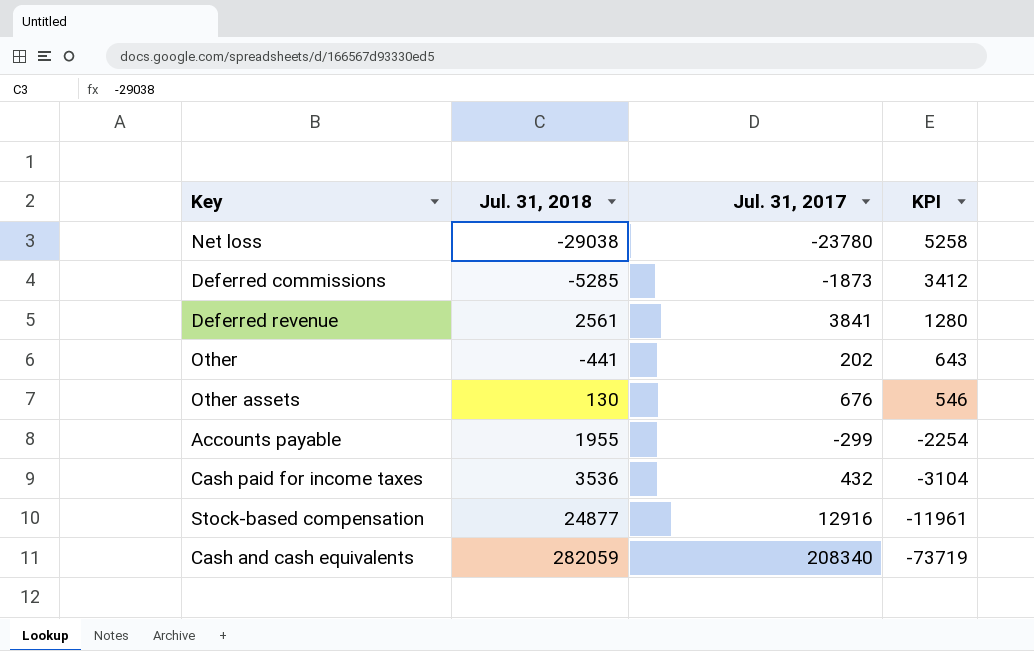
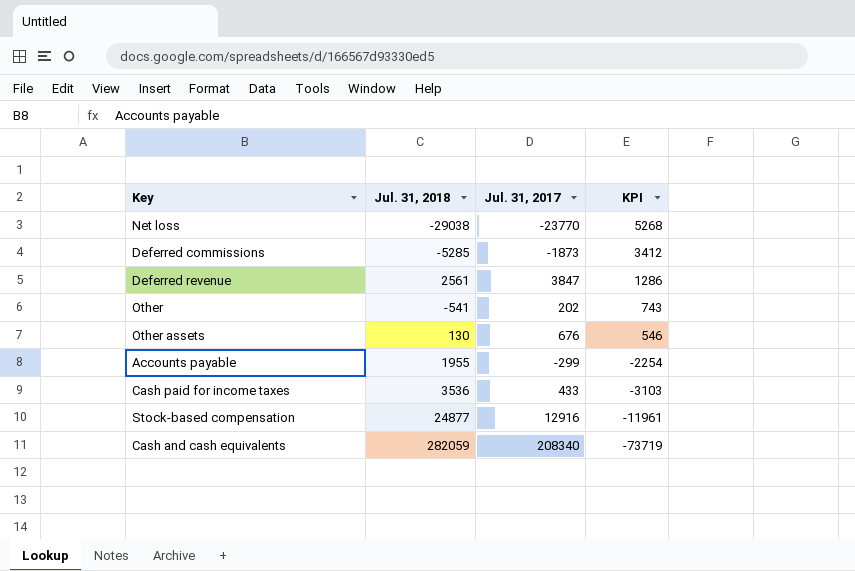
Net loss | Jul. 31, 2017: -23780 -> -23770
Net loss | KPI: 5258 -> 5268
Deferred revenue | Jul. 31, 2017: 3841 -> 3847
Deferred revenue | KPI: 1280 -> 1286
Other | Jul. 31, 2018: -441 -> -541
Other | KPI: 643 -> 743
Cash paid for income taxes | Jul. 31, 2017: 432 -> 433
Cash paid for income taxes | KPI: -3104 -> -3103

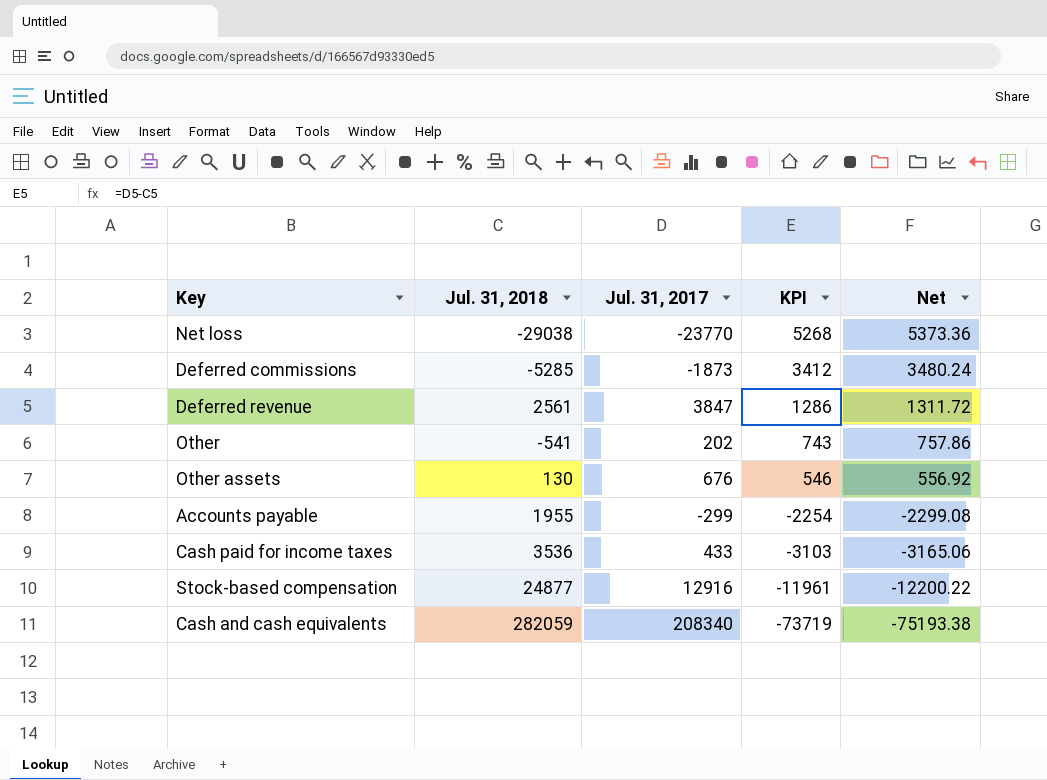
column Net | formula: none -> [KPI] * 1.02

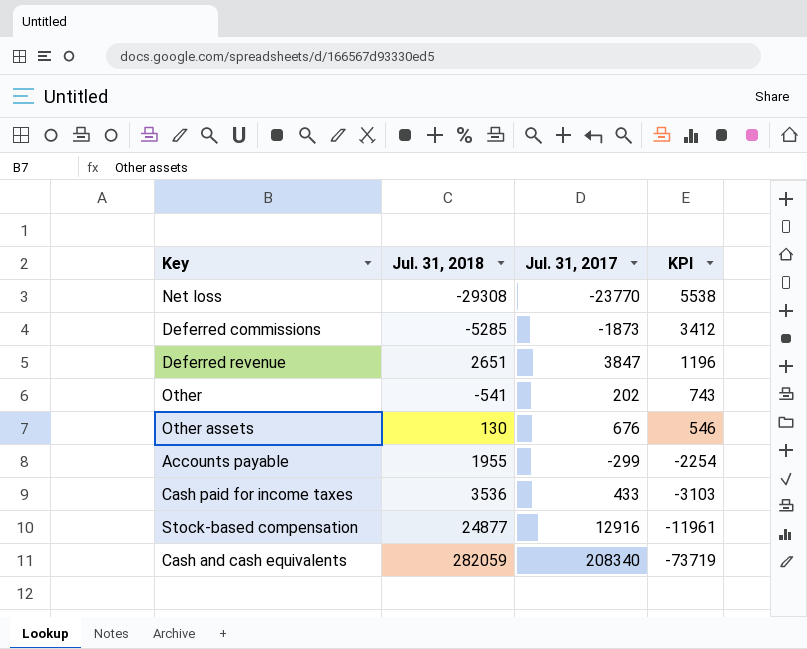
column Net | formula: [KPI] * 1.02 -> none
Net loss | Jul. 31, 2018: -29038 -> -29308
Net loss | KPI: 5268 -> 5538
Deferred revenue | Jul. 31, 2018: 2561 -> 2651
Deferred revenue | KPI: 1286 -> 1196

